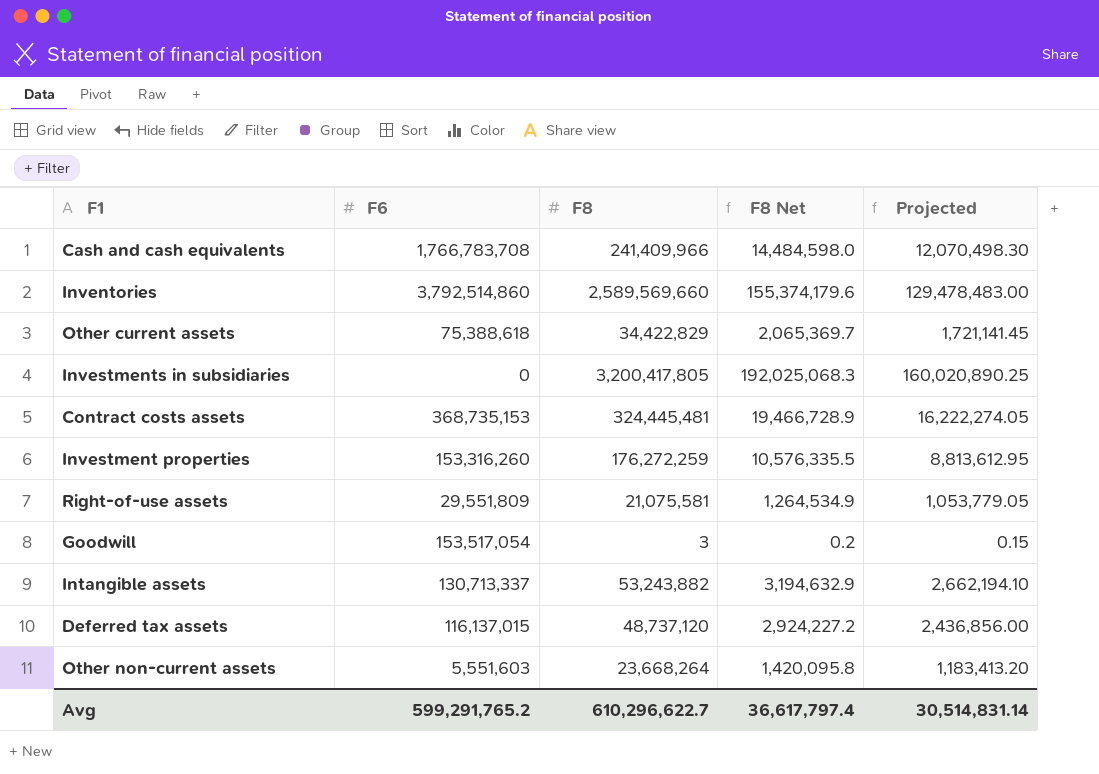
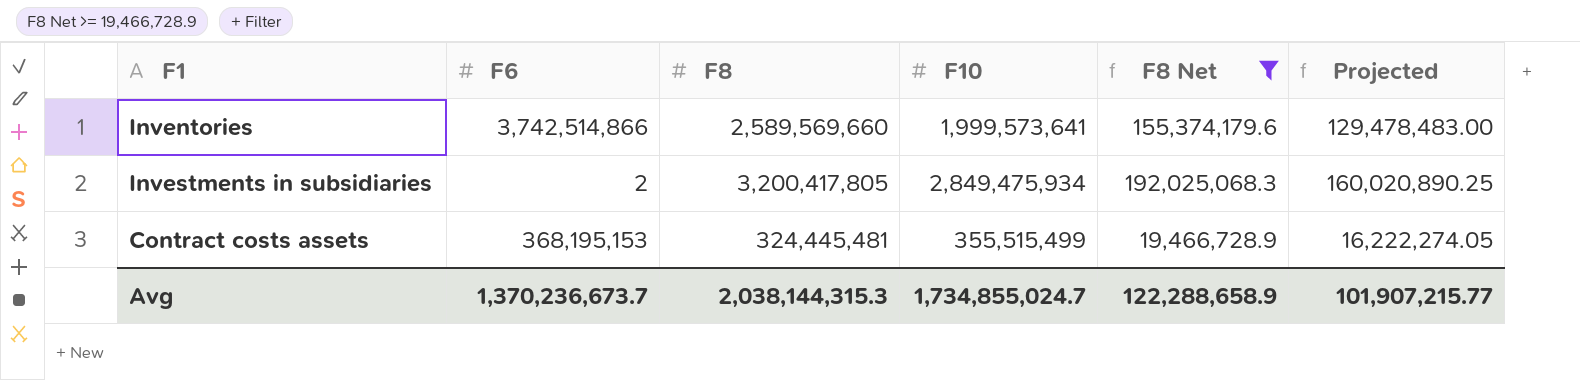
filter: none -> F8 Net >= 19,466,728.9
column F10 | position: none -> 4
Inventories | F6: 3,792,514,860 -> 3,742,514,866
Investments in subsidiaries | F6: 0 -> 2
Contract costs assets | F6: 368,735,153 -> 368,195,153
Avg | F6: 599,291,765.2 -> 1,370,236,673.7
Avg | F8: 610,296,622.7 -> 2,038,144,315.3
Avg | F8 Net: 36,617,797.4 -> 122,288,658.9
Avg | Projected: 30,514,831.14 -> 101,907,215.77

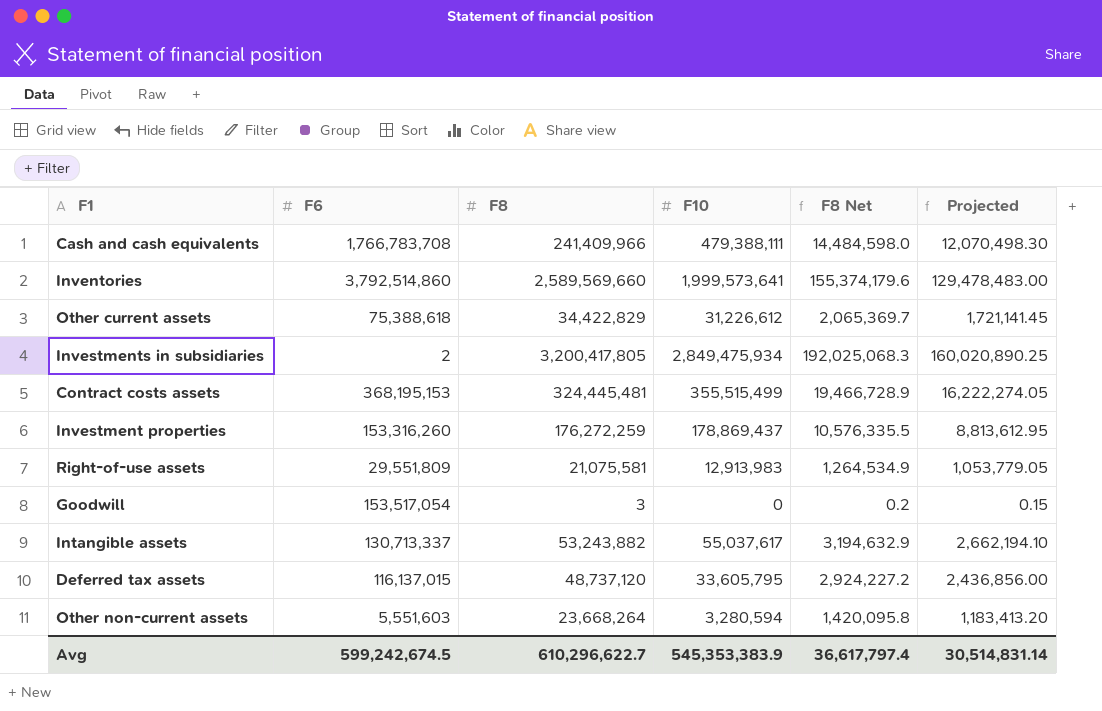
filter: F8 Net >= 19,466,728.9 -> none
Inventories | F6: 3,742,514,866 -> 3,792,514,860
Avg | F6: 1,370,236,673.7 -> 599,242,674.5
Avg | F8: 2,038,144,315.3 -> 610,296,622.7
Avg | F10: 1,734,855,024.7 -> 545,353,383.9
Avg | F8 Net: 122,288,658.9 -> 36,617,797.4
Avg | Projected: 101,907,215.77 -> 30,514,831.14

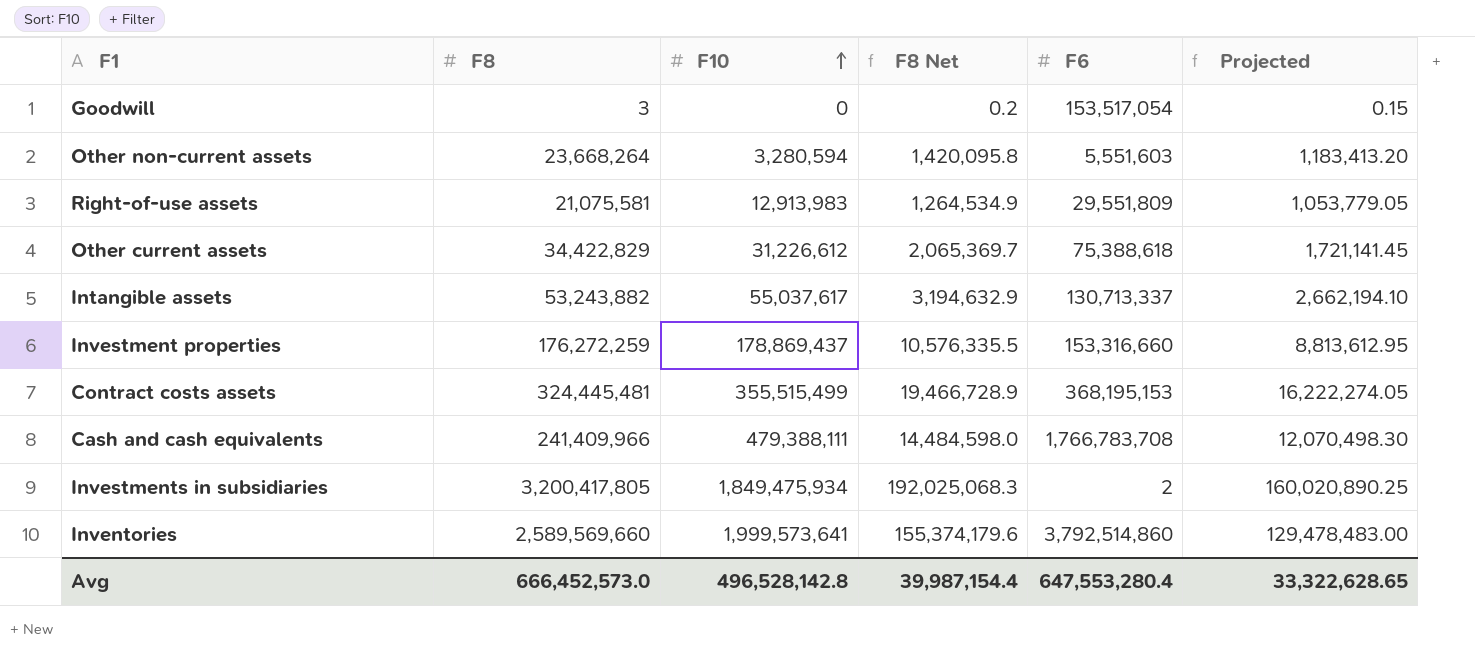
row order: none -> F10 ascending
column F6 | position: 2 -> 5
row Deferred tax assets: 116,137,015 | 48,737,120 | 33,605,795 | 2,924,227.2 | 2,436,856.00 -> none
Investment properties | F6: 153,316,260 -> 153,316,660
Investments in subsidiaries | F10: 2,849,475,934 -> 1,849,475,934
Avg | F8: 610,296,622.7 -> 666,452,573.0
Avg | F10: 545,353,383.9 -> 496,528,142.8
Avg | F8 Net: 36,617,797.4 -> 39,987,154.4
Avg | F6: 599,242,674.5 -> 647,553,280.4
Avg | Projected: 30,514,831.14 -> 33,322,628.65

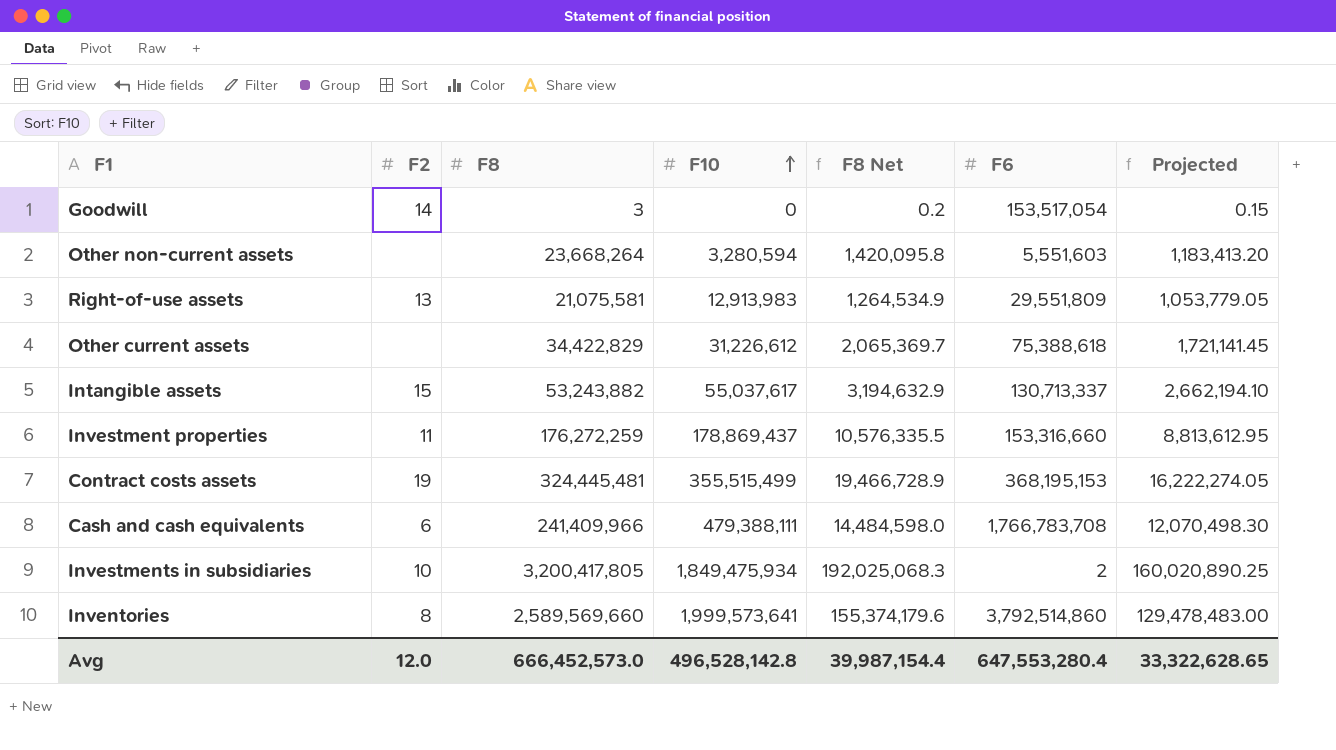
column F2 | position: none -> 2

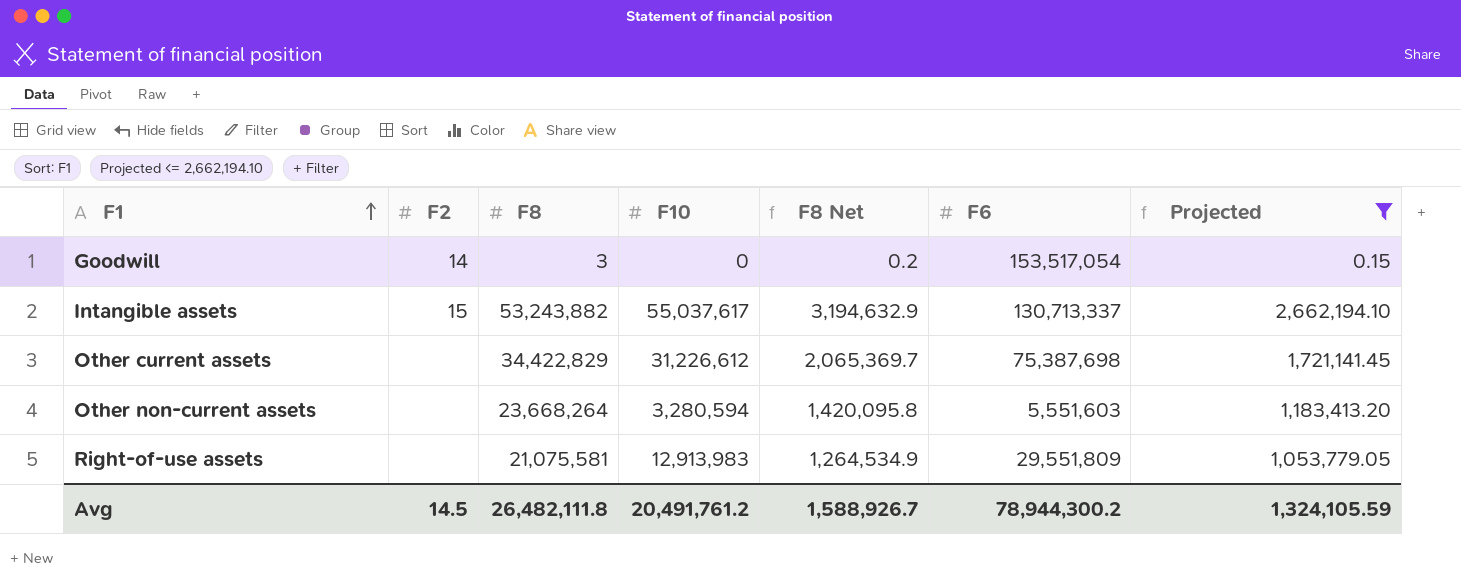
filter: none -> Projected <= 2,662,194.10
row order: F10 ascending -> F1 ascending
Other current assets | F6: 75,388,618 -> 75,387,698
Right-of-use assets | F2: 13 -> none
Avg | F2: 12.0 -> 14.5
Avg | F8: 666,452,573.0 -> 26,482,111.8
Avg | F10: 496,528,142.8 -> 20,491,761.2
Avg | F8 Net: 39,987,154.4 -> 1,588,926.7
Avg | F6: 647,553,280.4 -> 78,944,300.2
Avg | Projected: 33,322,628.65 -> 1,324,105.59

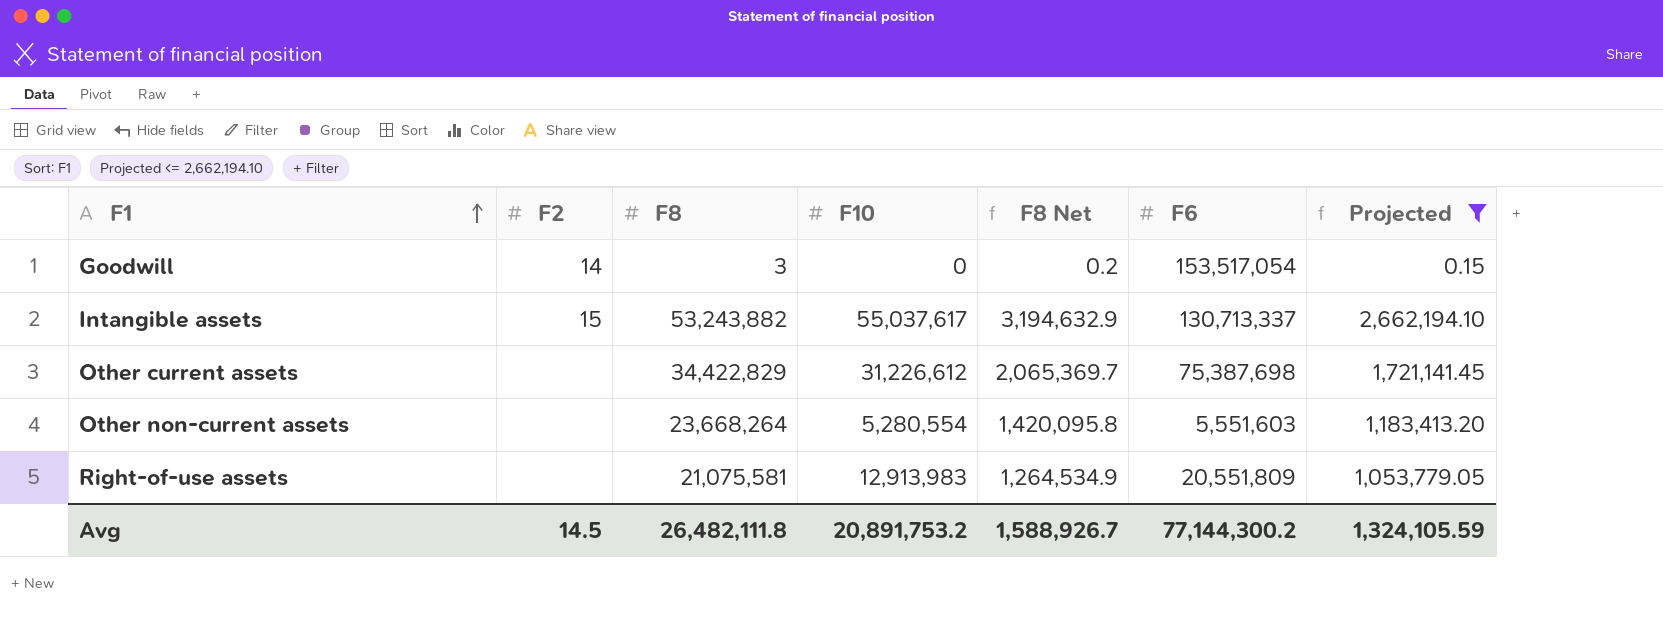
Other non-current assets | F10: 3,280,594 -> 5,280,554
Right-of-use assets | F6: 29,551,809 -> 20,551,809
Avg | F10: 20,491,761.2 -> 20,891,753.2
Avg | F6: 78,944,300.2 -> 77,144,300.2

